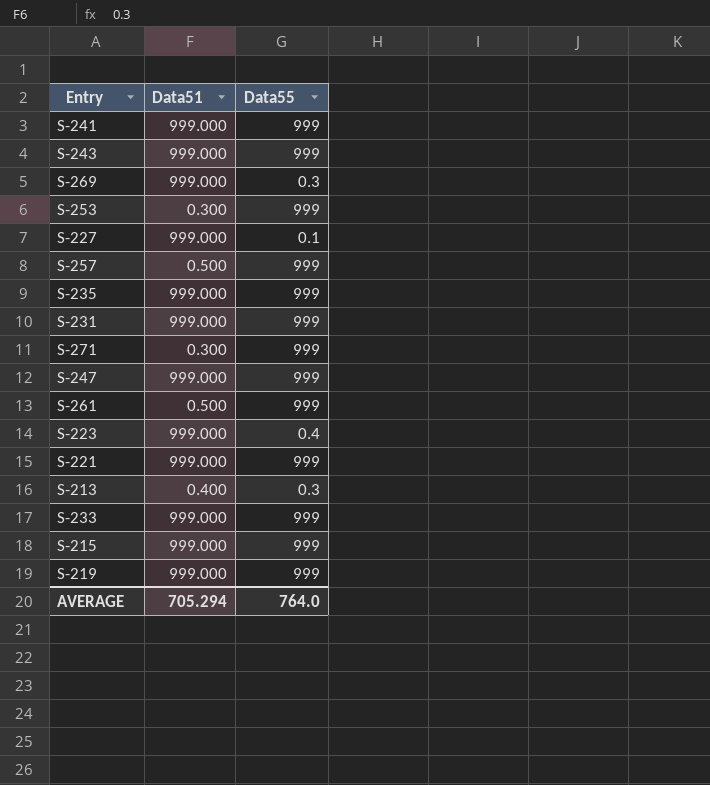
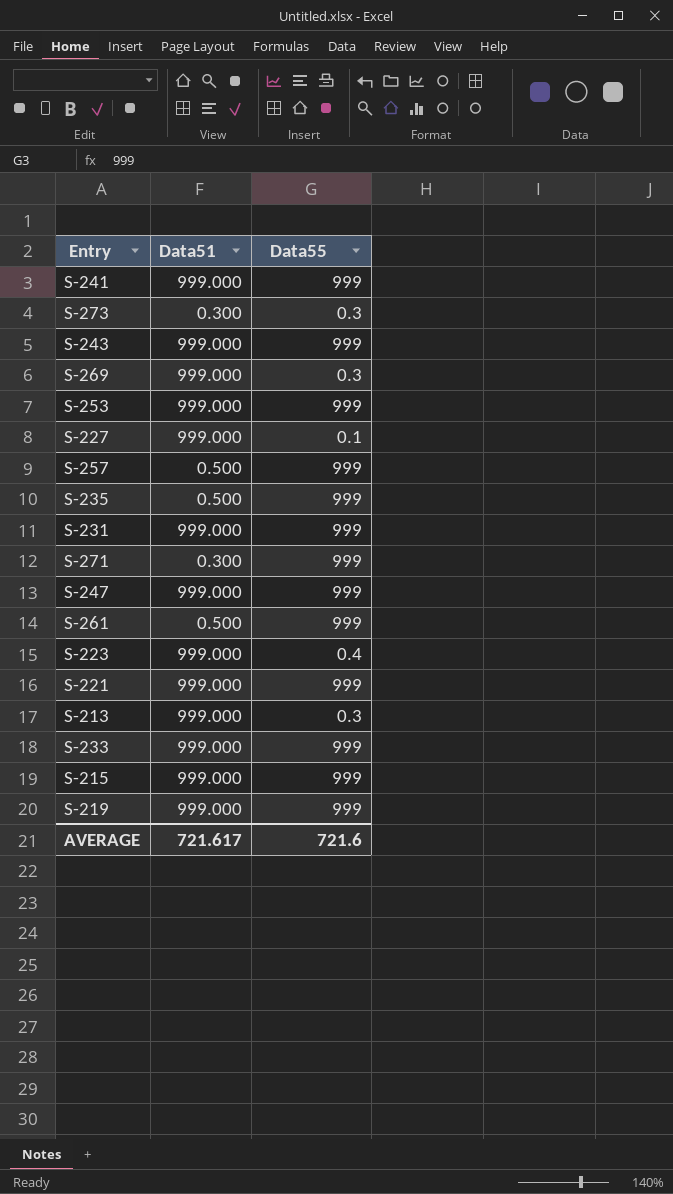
row S-273: none -> 0.300 | 0.3
S-253 | Data51: 0.300 -> 999.000
S-235 | Data51: 999.000 -> 0.500
S-213 | Data51: 0.400 -> 999.000
AVERAGE | Data51: 705.294 -> 721.617
AVERAGE | Data55: 764.0 -> 721.6

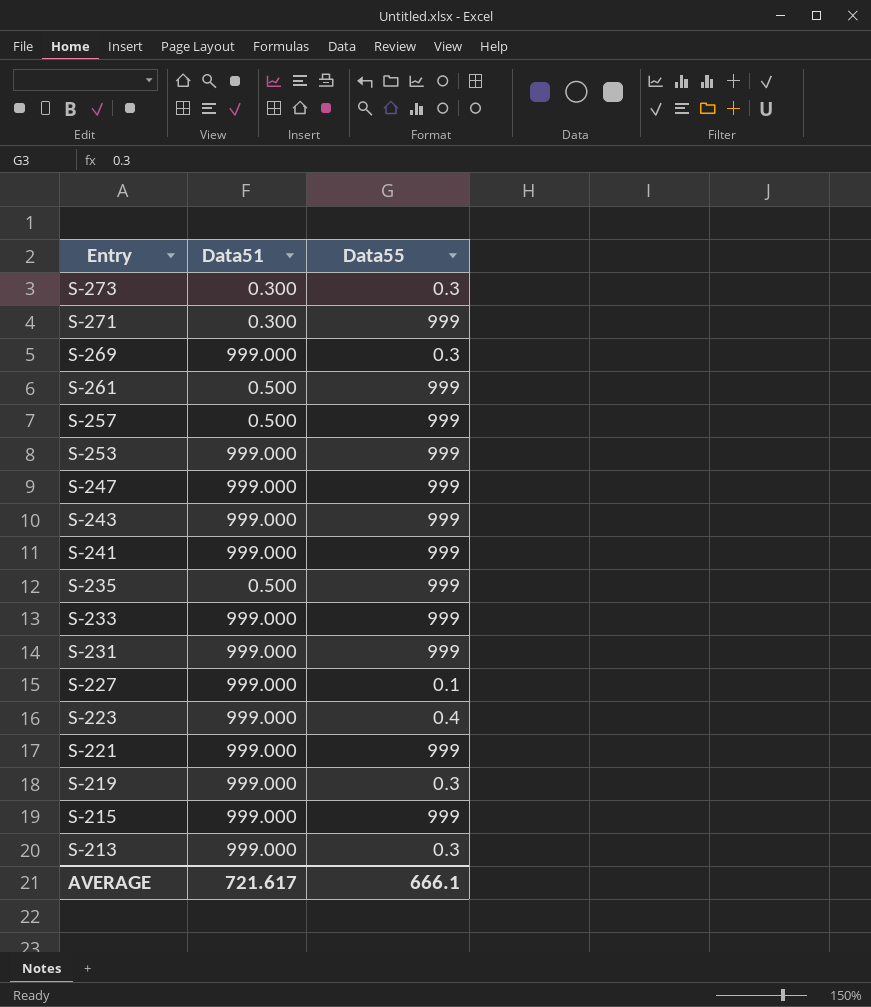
row order: none -> Entry descending
S-219 | Data55: 999 -> 0.3
AVERAGE | Data55: 721.6 -> 666.1

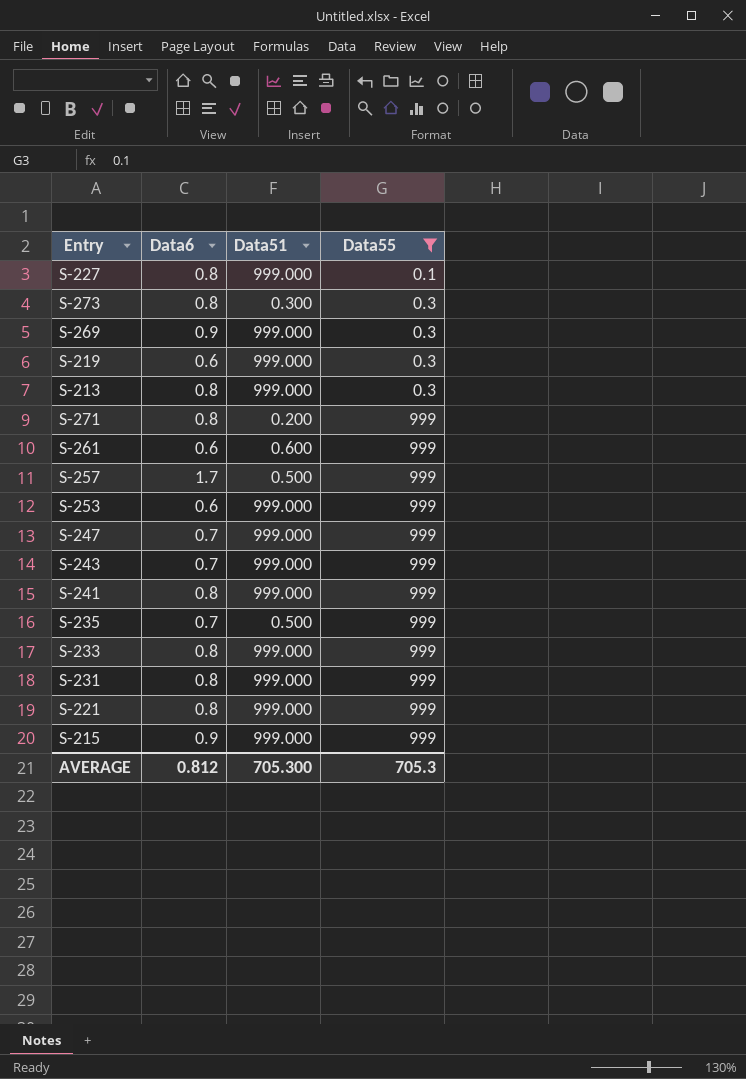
filter: none -> Data55 != 0.4
row order: Entry descending -> Data55 ascending
column Data6 | position: none -> 2
S-271 | Data51: 0.300 -> 0.200
S-261 | Data51: 0.500 -> 0.600
AVERAGE | Data51: 721.617 -> 705.300
AVERAGE | Data55: 666.1 -> 705.3

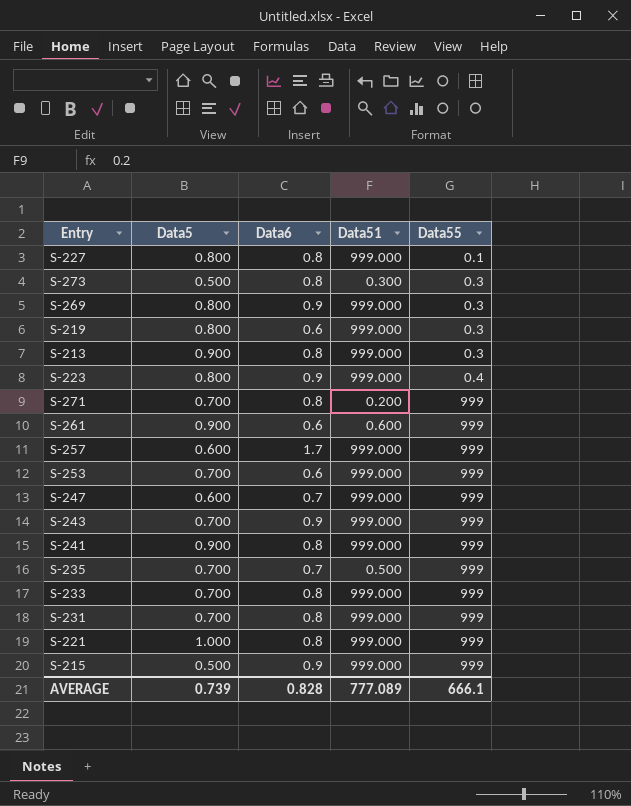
filter: Data55 != 0.4 -> none
column Data5 | position: none -> 2
S-257 | Data51: 0.500 -> 999.000
S-243 | Data6: 0.7 -> 0.9
AVERAGE | Data6: 0.812 -> 0.828
AVERAGE | Data51: 705.300 -> 777.089
AVERAGE | Data55: 705.3 -> 666.1

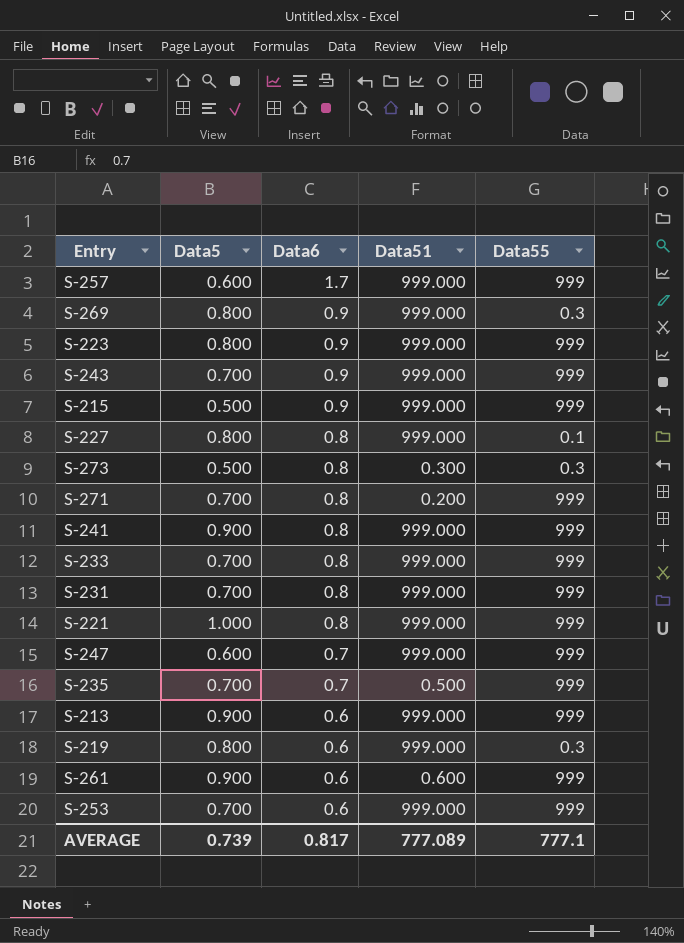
row order: Data55 ascending -> Data6 descending
S-223 | Data55: 0.4 -> 999
S-213 | Data6: 0.8 -> 0.6
S-213 | Data55: 0.3 -> 999
AVERAGE | Data6: 0.828 -> 0.817
AVERAGE | Data55: 666.1 -> 777.1

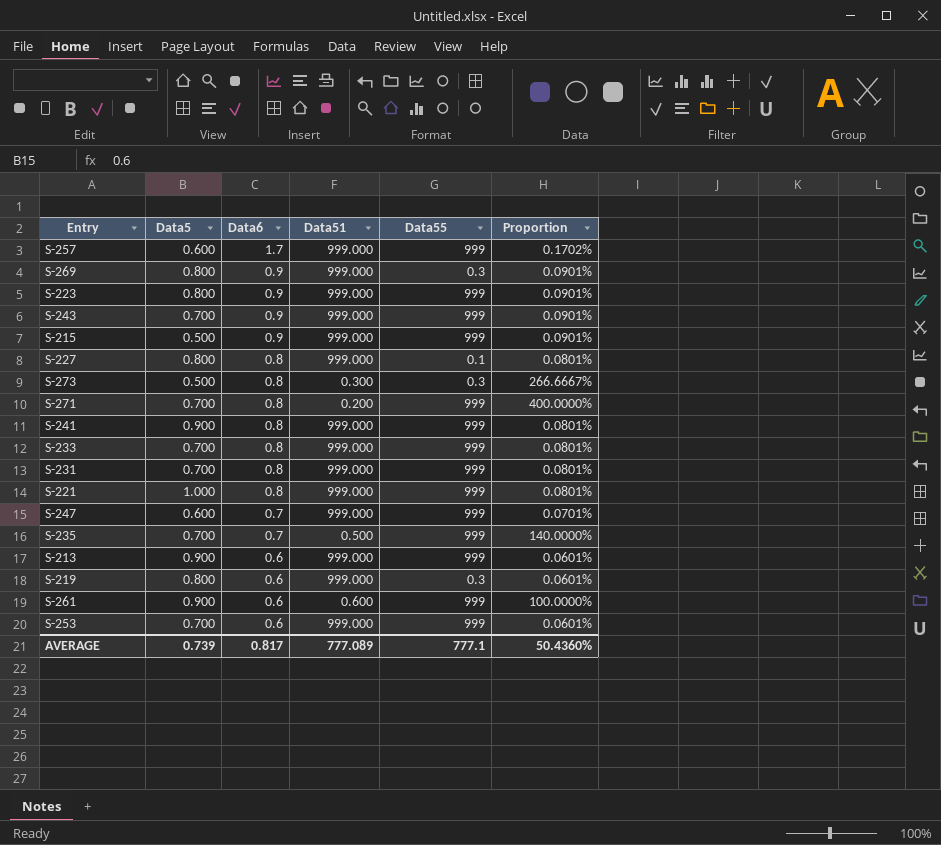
column Proportion | formula: none -> [Data6] / [Data51]

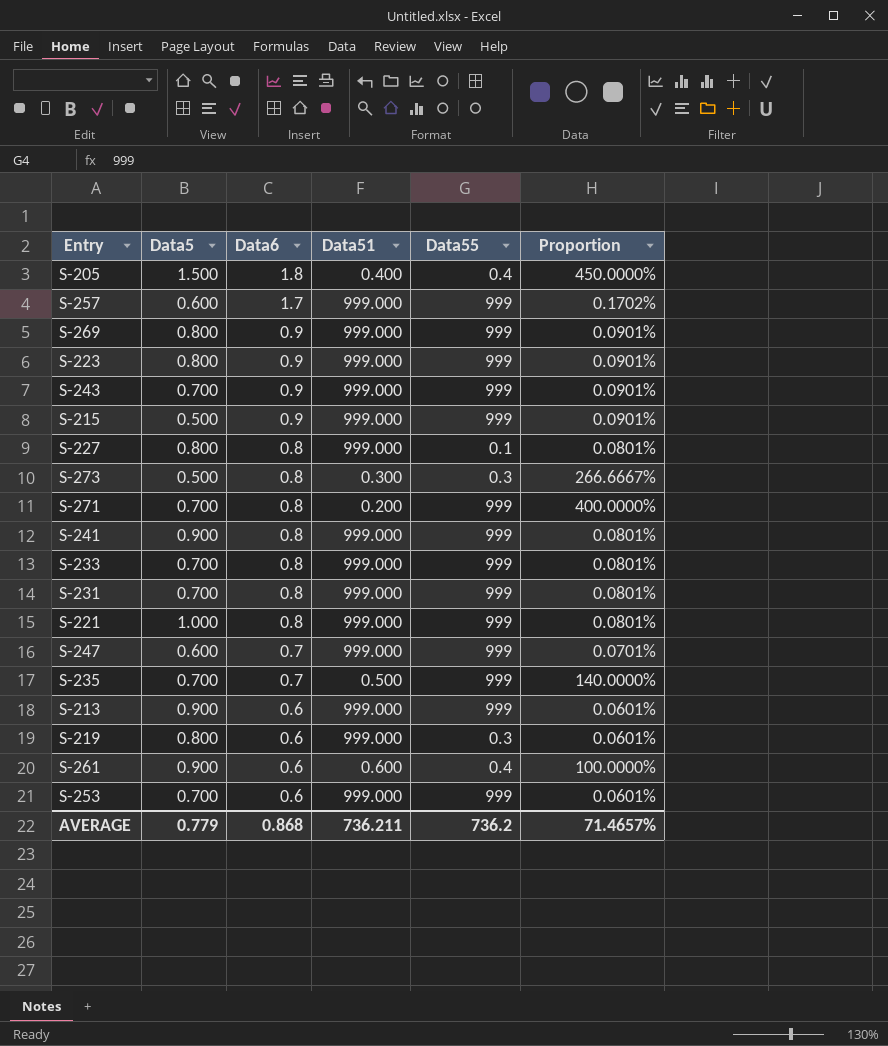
row S-205: none -> 1.500 | 1.8 | 0.400 | 0.4 | 450.0000%
S-269 | Data55: 0.3 -> 999
S-261 | Data55: 999 -> 0.4
AVERAGE | Data5: 0.739 -> 0.779
AVERAGE | Data6: 0.817 -> 0.868
AVERAGE | Data51: 777.089 -> 736.211
AVERAGE | Data55: 777.1 -> 736.2
AVERAGE | Proportion: 50.4360% -> 71.4657%

